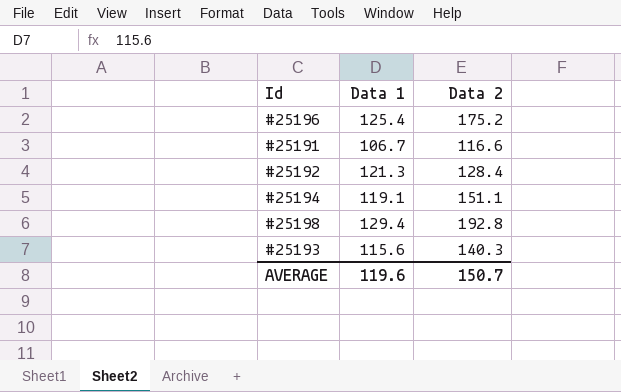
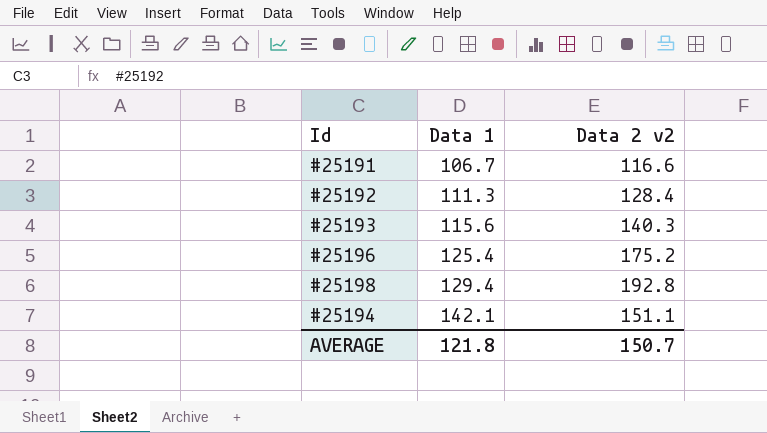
row order: none -> Data 1 ascending
column name: Data 2 -> Data 2 v2
#25192 | Data 1: 121.3 -> 111.3
#25194 | Data 1: 119.1 -> 142.1
AVERAGE | Data 1: 119.6 -> 121.8

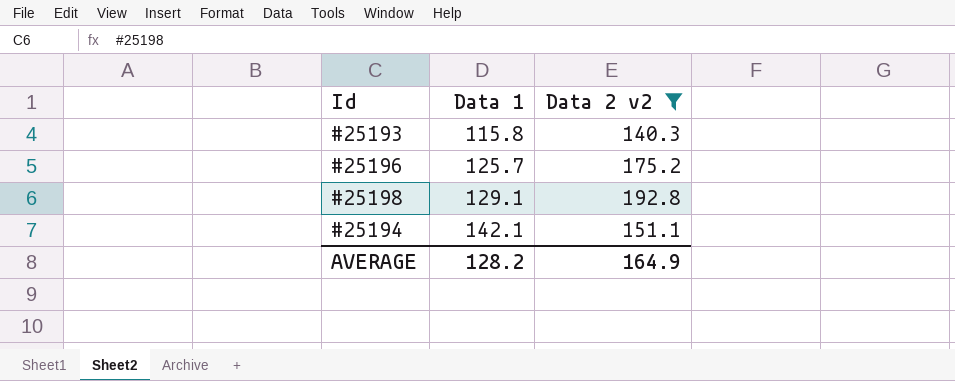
filter: none -> Data 2 v2 >= 140.3
#25193 | Data 1: 115.6 -> 115.8
#25196 | Data 1: 125.4 -> 125.7
#25198 | Data 1: 129.4 -> 129.1
AVERAGE | Data 1: 121.8 -> 128.2
AVERAGE | Data 2 v2: 150.7 -> 164.9

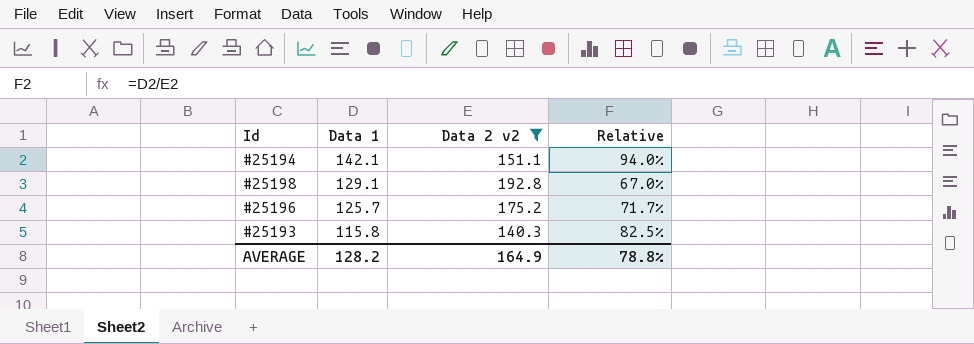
row order: Data 1 ascending -> Data 1 descending
column Relative | formula: none -> [Data 1] / [Data 2 v2]

